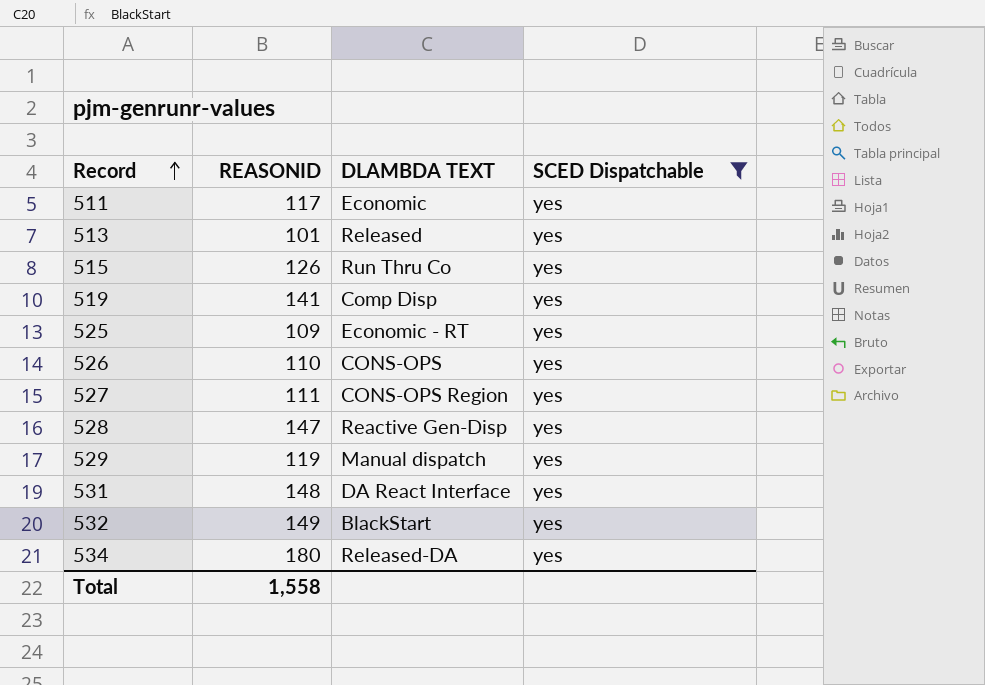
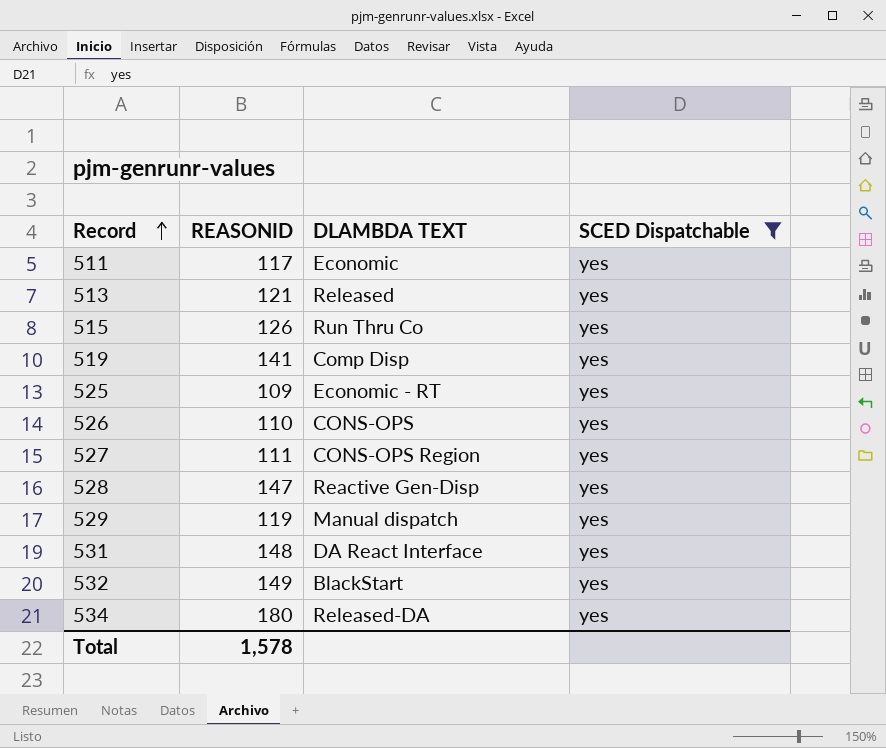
513 | REASONID: 101 -> 121
Total | REASONID: 1,558 -> 1,578

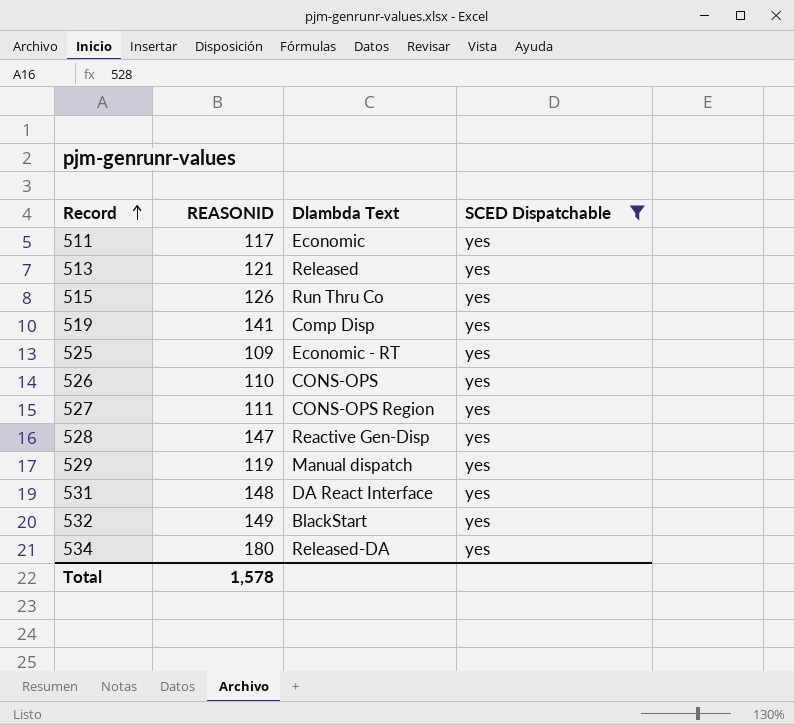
column name: DLAMBDA TEXT -> Dlambda Text

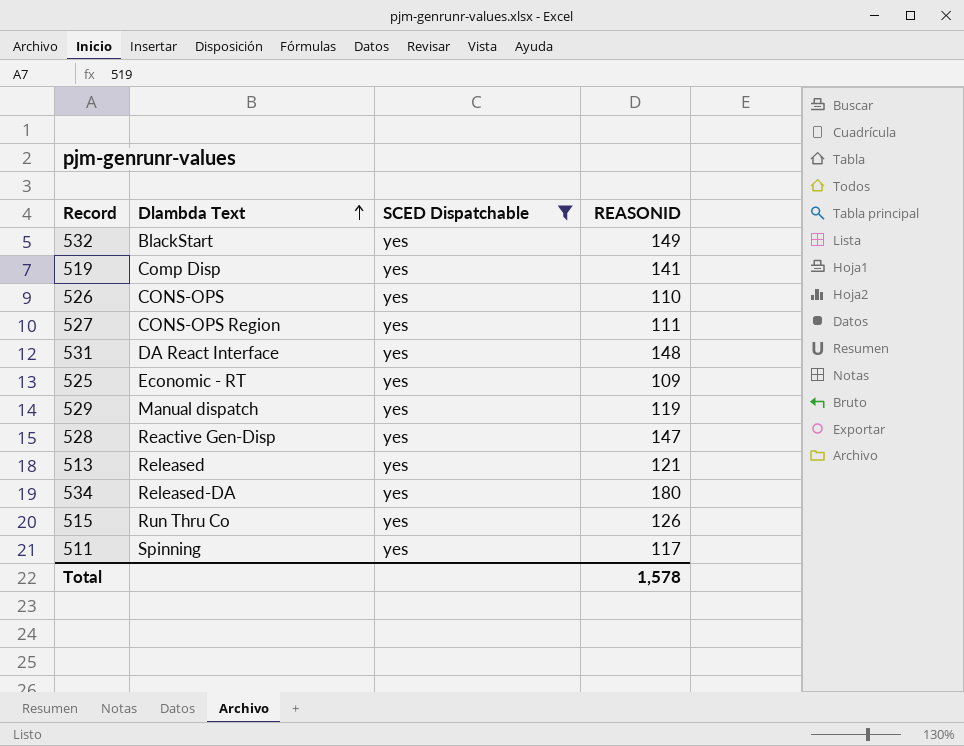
row order: Record ascending -> Dlambda Text ascending
column REASONID | position: 2 -> 4
511 | Dlambda Text: Economic -> Spinning

